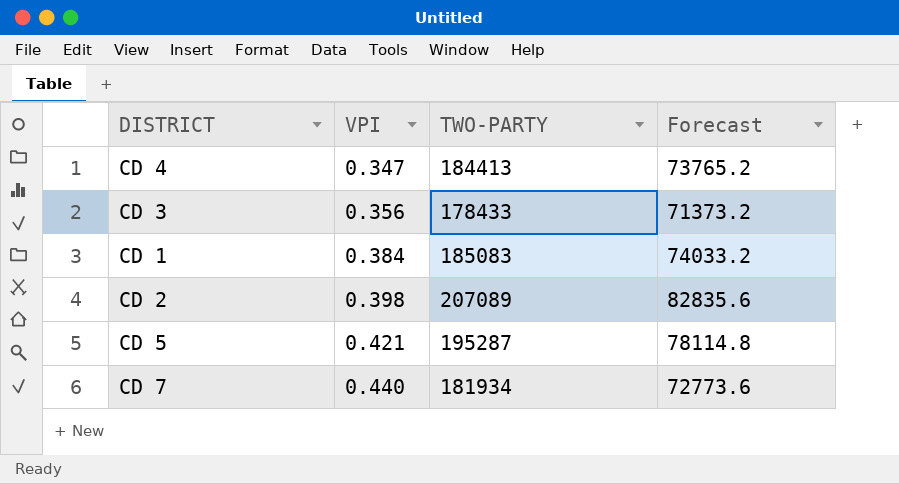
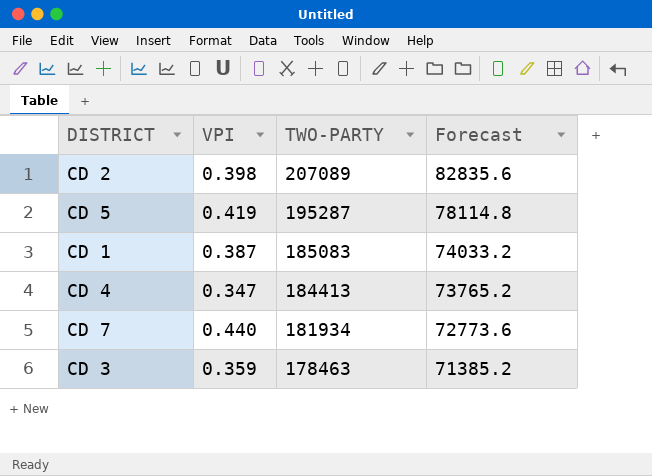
row order: VPI ascending -> TWO-PARTY descending
CD 5 | VPI: 0.421 -> 0.419
CD 1 | VPI: 0.384 -> 0.387
CD 3 | VPI: 0.356 -> 0.359
CD 3 | TWO-PARTY: 178433 -> 178463
CD 3 | Forecast: 71373.2 -> 71385.2

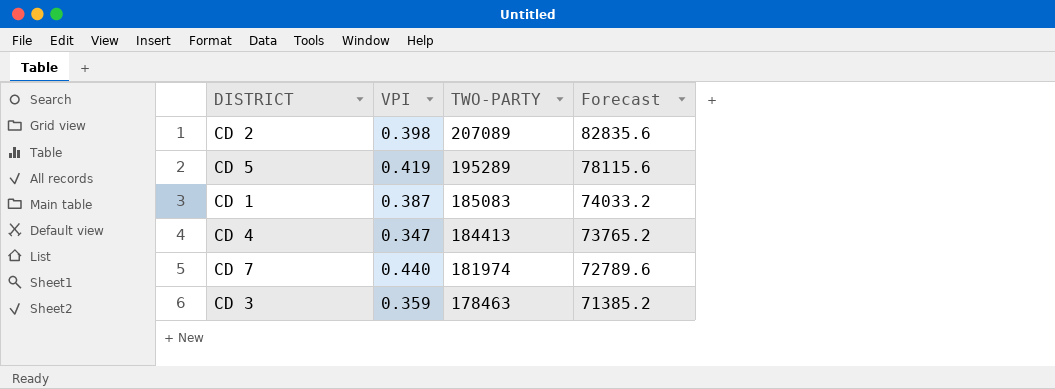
CD 5 | TWO-PARTY: 195287 -> 195289
CD 5 | Forecast: 78114.8 -> 78115.6
CD 7 | TWO-PARTY: 181934 -> 181974
CD 7 | Forecast: 72773.6 -> 72789.6

